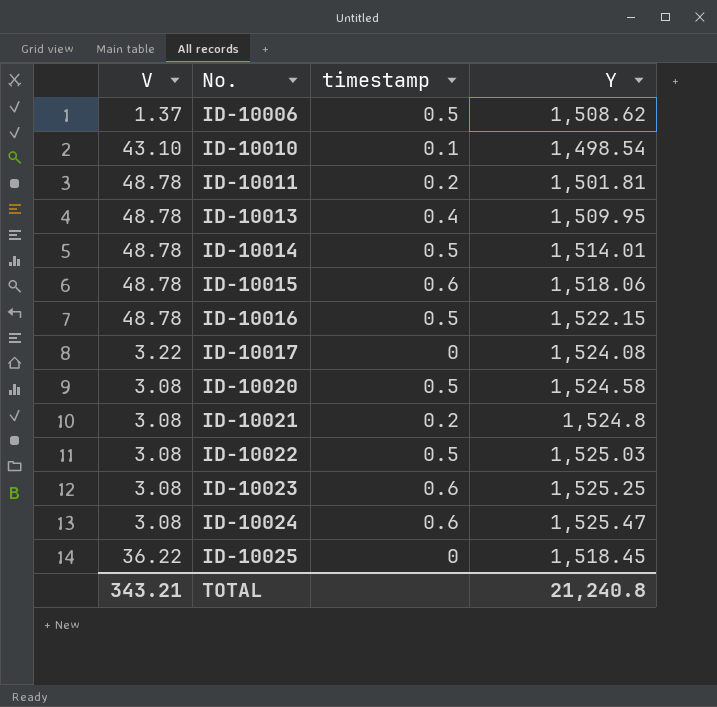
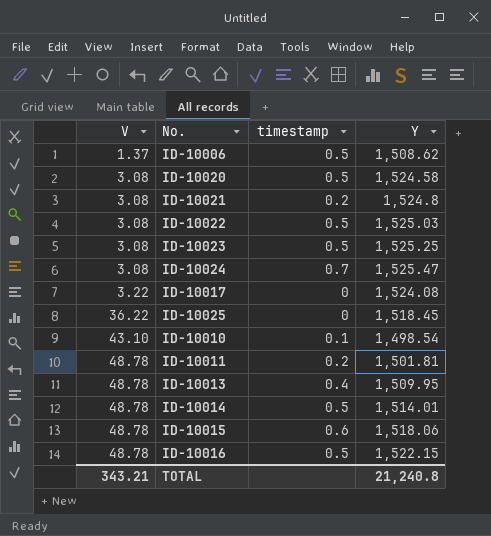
row order: No. ascending -> V ascending
ID-10023 | timestamp: 0.6 -> 0.5
ID-10024 | timestamp: 0.6 -> 0.7

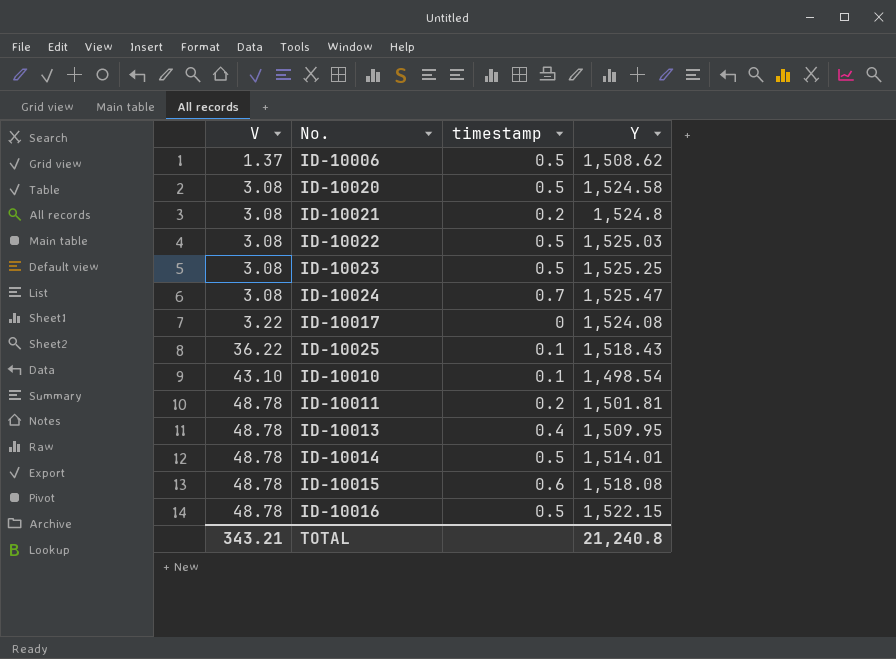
ID-10025 | timestamp: 0 -> 0.1
ID-10025 | Y: 1,518.45 -> 1,518.43
ID-10015 | Y: 1,518.06 -> 1,518.08

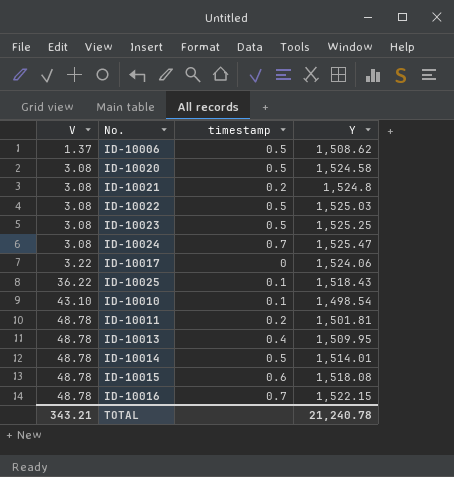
ID-10017 | Y: 1,524.08 -> 1,524.06
ID-10016 | timestamp: 0.5 -> 0.7
TOTAL | Y: 21,240.8 -> 21,240.78

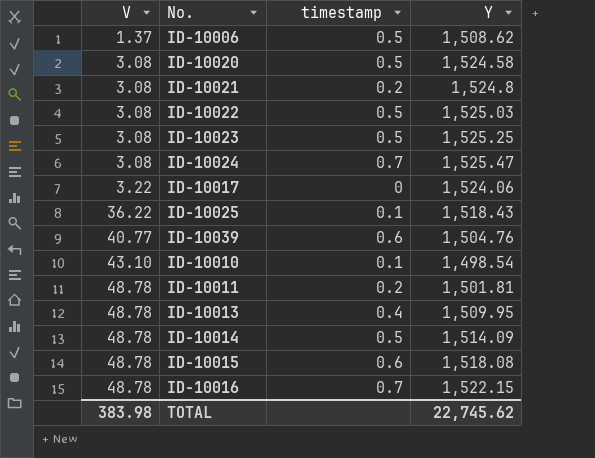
row ID-10039: none -> 40.77 | 0.6 | 1,504.76
ID-10014 | Y: 1,514.01 -> 1,514.09
TOTAL | V: 343.21 -> 383.98
TOTAL | Y: 21,240.78 -> 22,745.62

